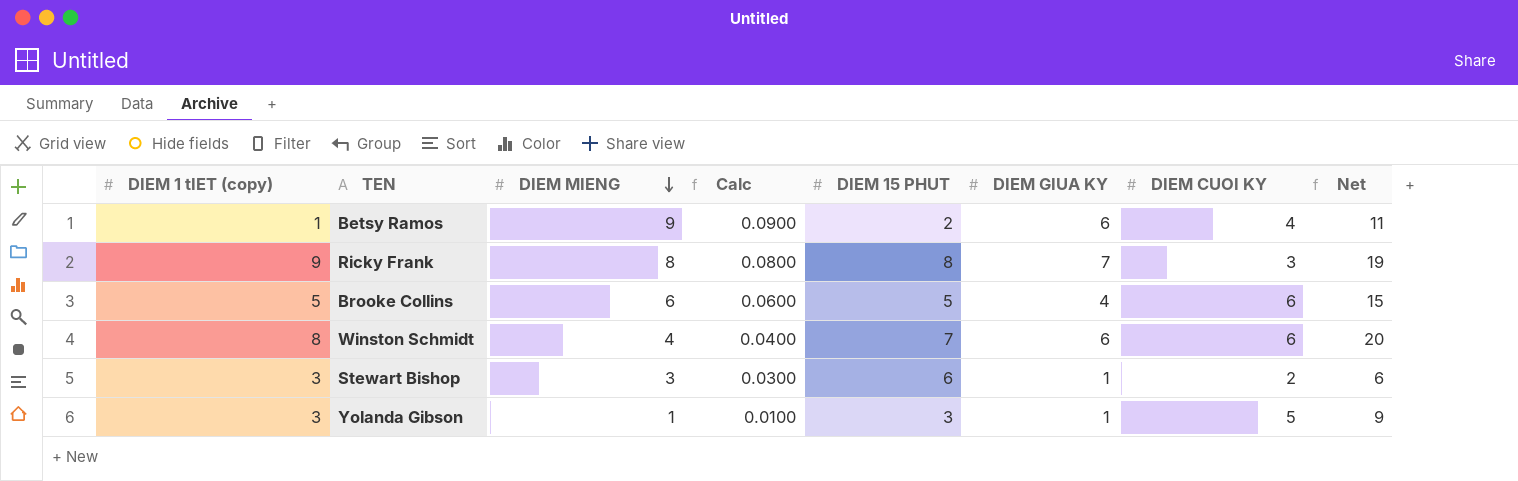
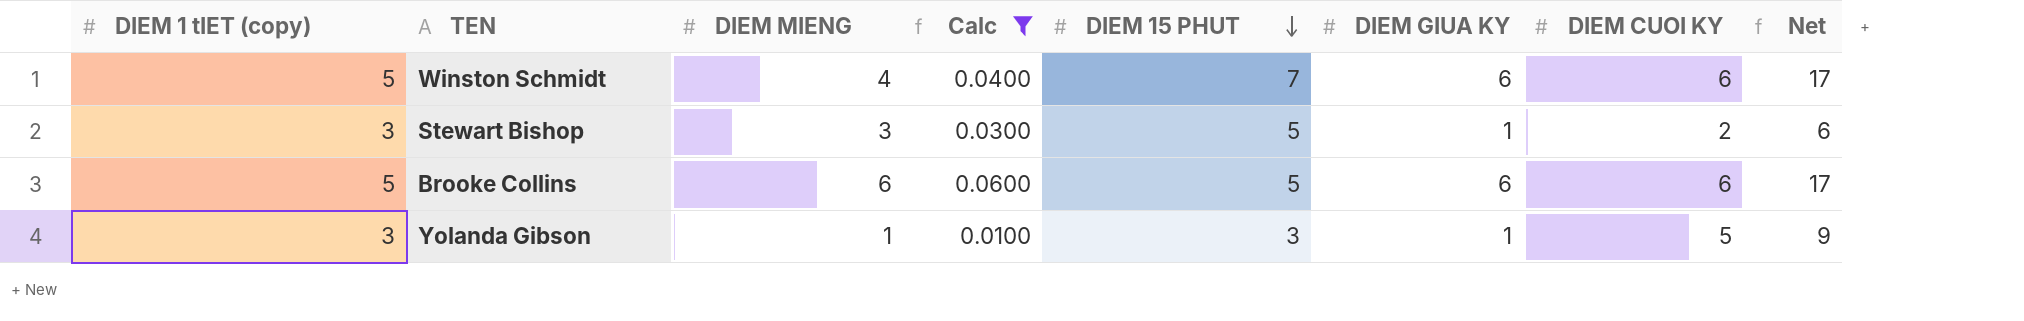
filter: none -> Calc <= 0.0600
row order: DIEM MIENG descending -> DIEM 15 PHUT descending
Winston Schmidt | DIEM 1 tIET (copy): 8 -> 5
Winston Schmidt | Net: 20 -> 17
Stewart Bishop | DIEM 15 PHUT: 6 -> 5
Brooke Collins | DIEM GIUA KY: 4 -> 6
Brooke Collins | Net: 15 -> 17

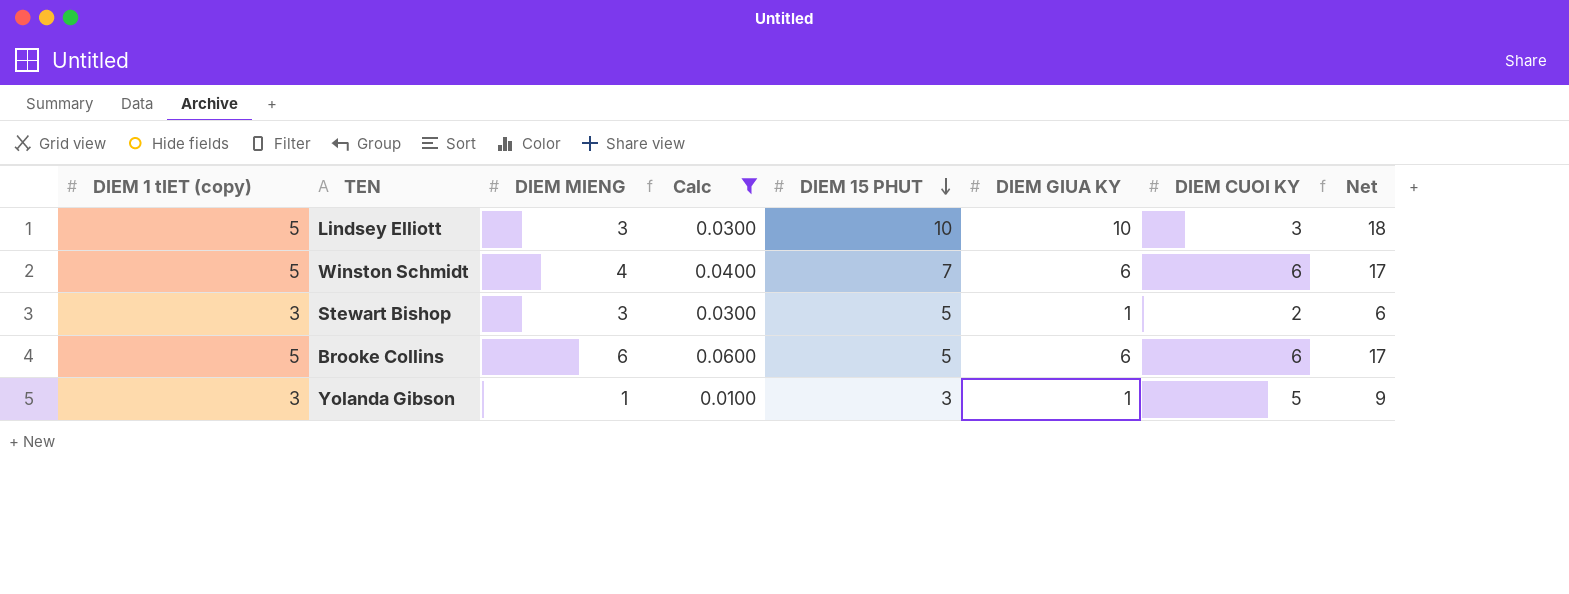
row Lindsey Elliott: none -> 5 | 3 | 0.0300 | 10 | 10 | 3 | 18

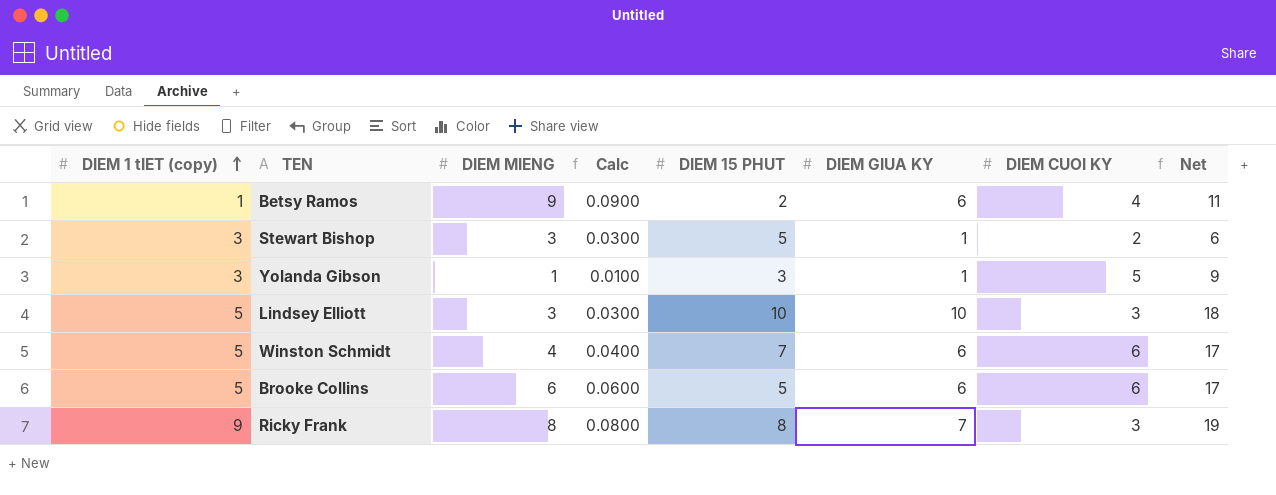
filter: Calc <= 0.0600 -> none
row order: DIEM 15 PHUT descending -> DIEM 1 tIET (copy) ascending

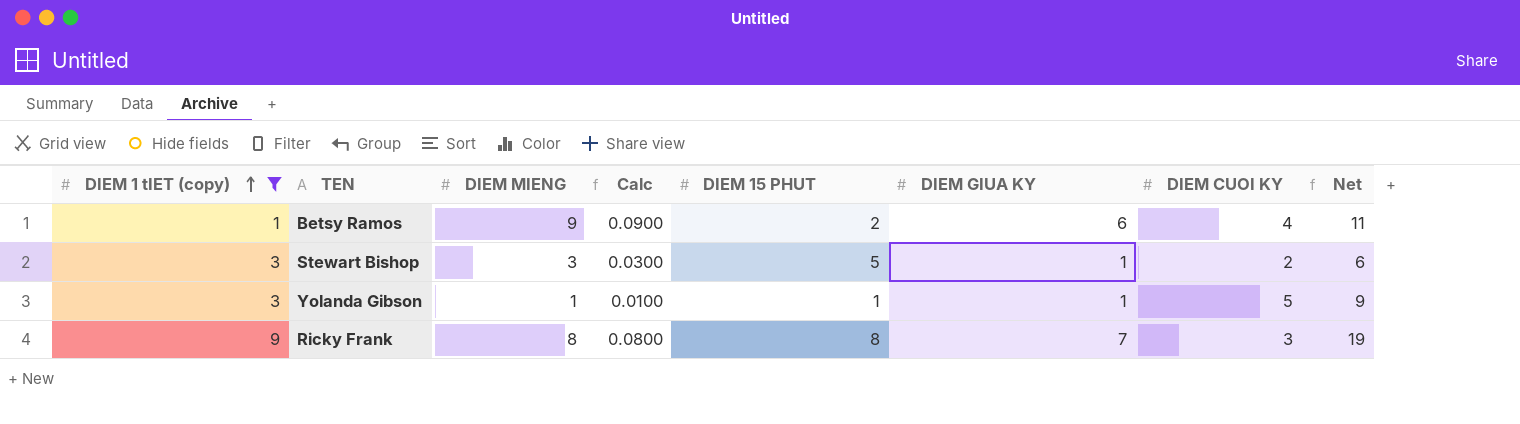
filter: none -> DIEM 1 tIET (copy) != 5
Yolanda Gibson | DIEM 15 PHUT: 3 -> 1

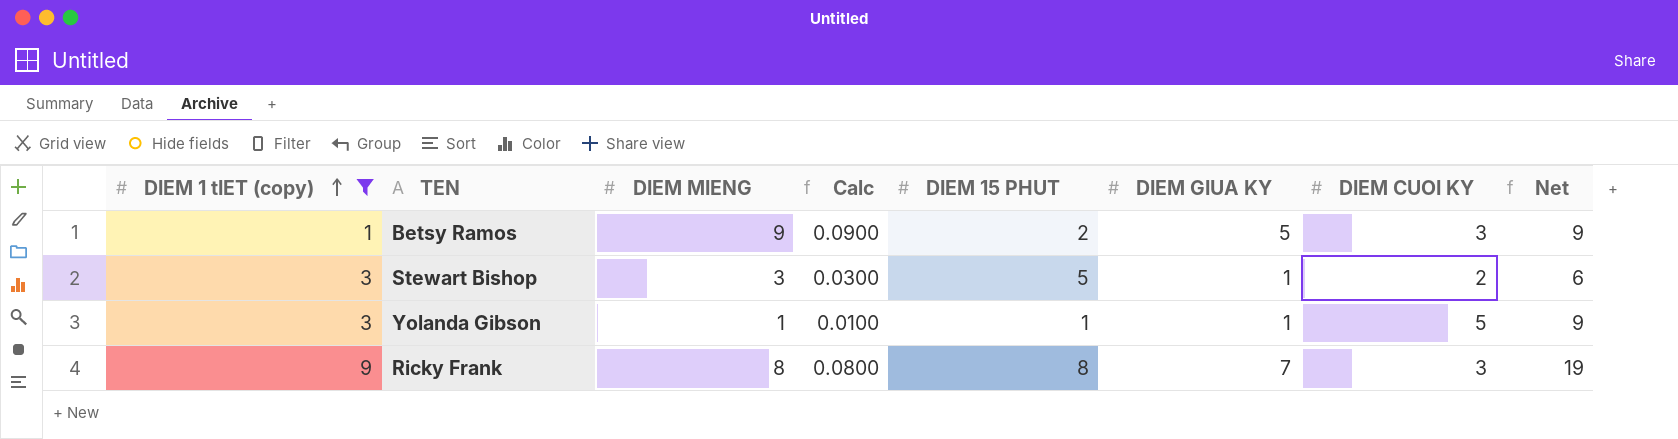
Betsy Ramos | DIEM GIUA KY: 6 -> 5
Betsy Ramos | DIEM CUOI KY: 4 -> 3
Betsy Ramos | Net: 11 -> 9

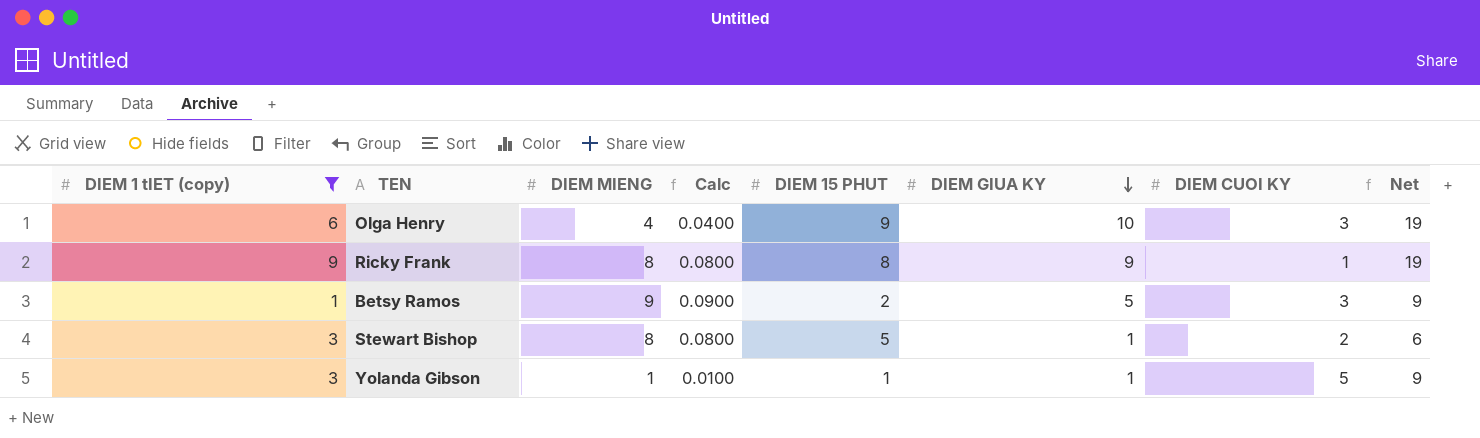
row order: DIEM 1 tIET (copy) ascending -> DIEM GIUA KY descending
row Olga Henry: none -> 6 | 4 | 0.0400 | 9 | 10 | 3 | 19
Ricky Frank | DIEM GIUA KY: 7 -> 9
Ricky Frank | DIEM CUOI KY: 3 -> 1
Stewart Bishop | DIEM MIENG: 3 -> 8
Stewart Bishop | Calc: 0.0300 -> 0.0800

